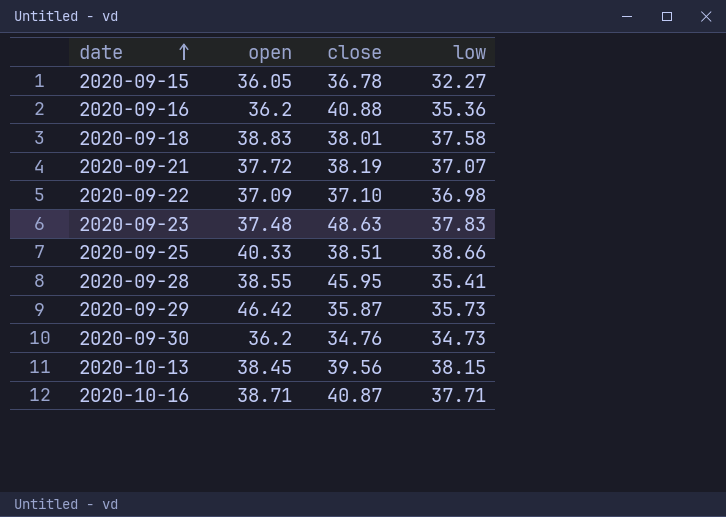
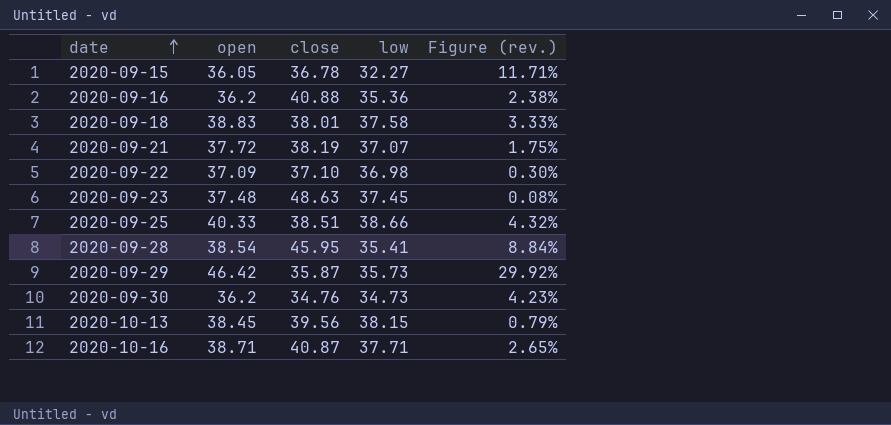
column Figure (rev.) | formula: none -> ([open] - [low]) / [low]
2020-09-23 | low: 37.83 -> 37.45
2020-09-28 | open: 38.55 -> 38.54

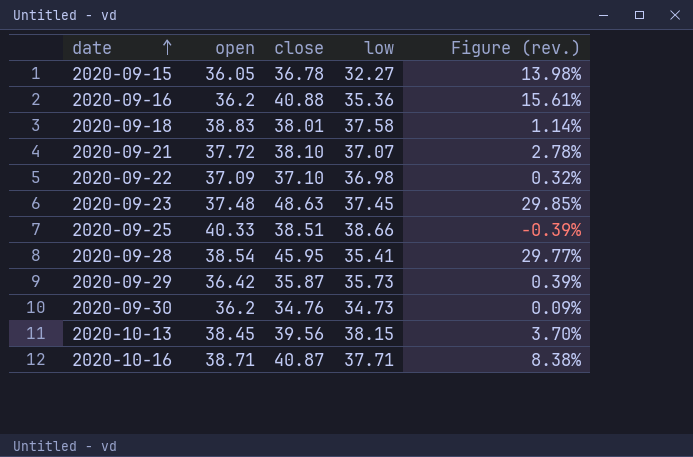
column Figure (rev.) | formula: ([open] - [low]) / [low] -> ([close] - [low]) / [low]
2020-09-21 | close: 38.19 -> 38.10
2020-09-29 | open: 46.42 -> 36.42

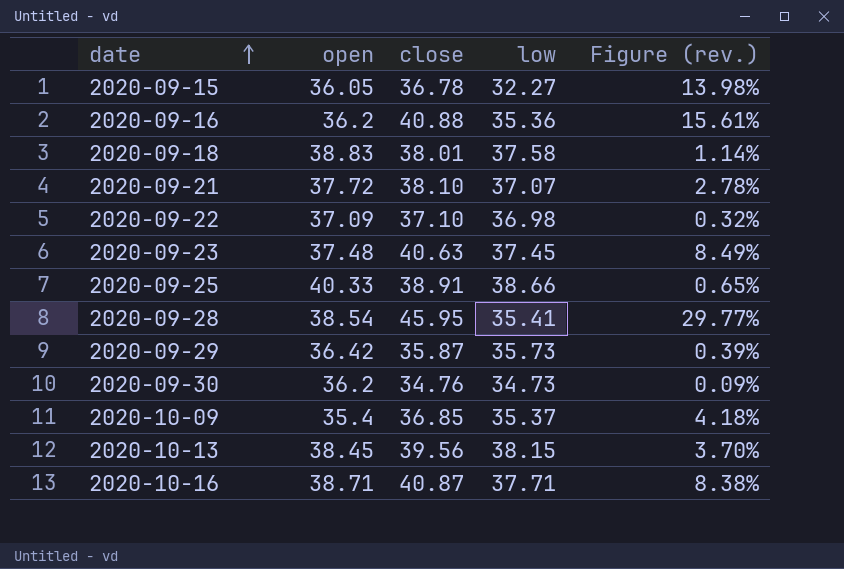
2020-09-23 | close: 48.63 -> 40.63
2020-09-23 | Figure (rev.): 29.85% -> 8.49%
2020-09-25 | close: 38.51 -> 38.91
2020-09-25 | Figure (rev.): -0.39% -> 0.65%
row 2020-10-09: none -> 35.4 | 36.85 | 35.37 | 4.18%

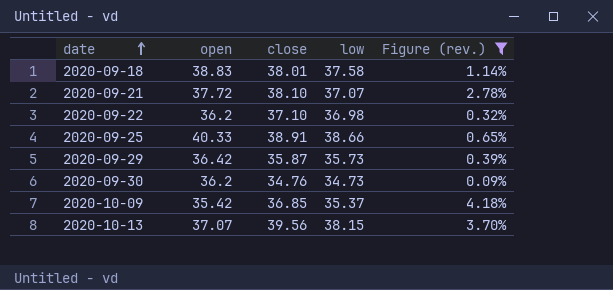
filter: none -> Figure (rev.) <= 4.18%
2020-09-22 | open: 37.09 -> 36.2
2020-10-09 | open: 35.4 -> 35.42
2020-10-13 | open: 38.45 -> 37.07

